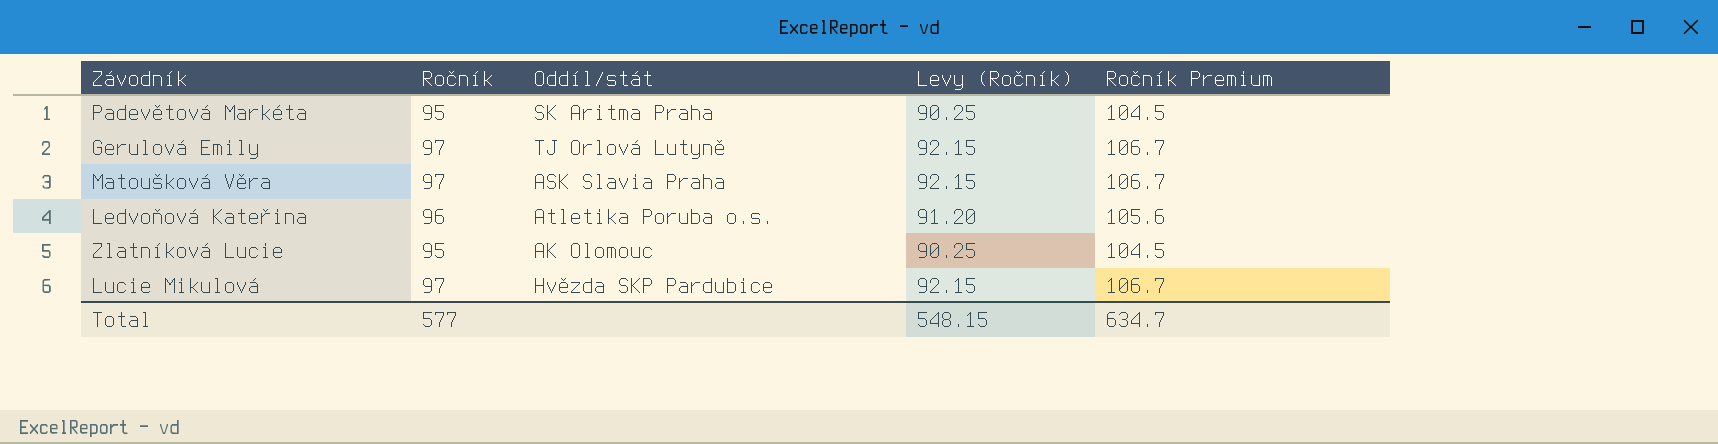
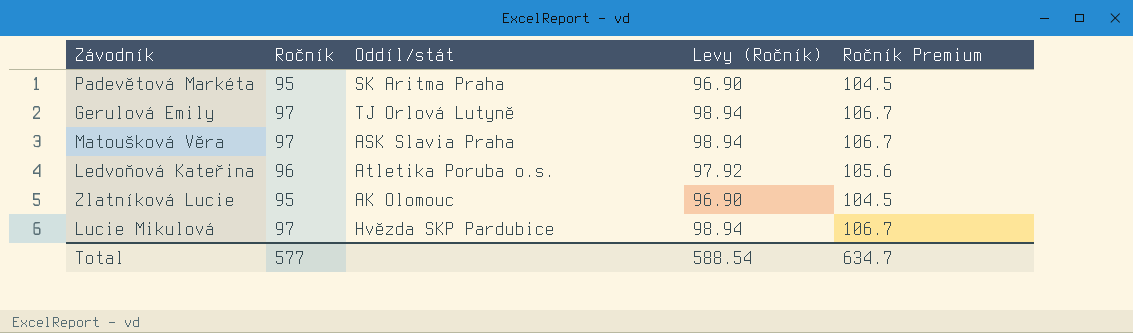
column Levy (Ročník) | formula: [Ročník] * 0.95 -> [Ročník] * 1.02
Total | Levy (Ročník): 548.15 -> 588.54

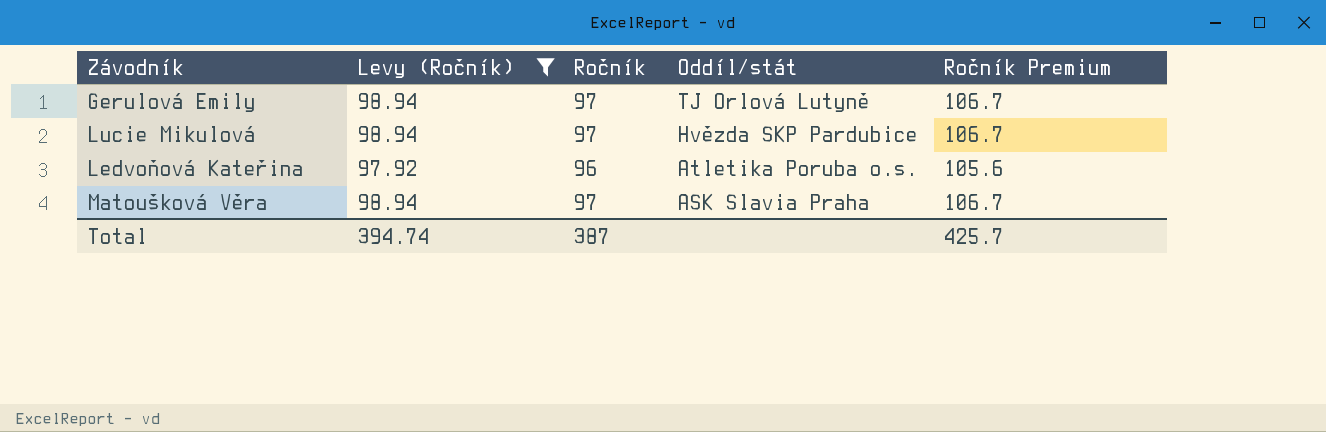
filter: none -> Levy (Ročník) != 96.90
row order: none -> Oddíl/stát descending
column Levy (Ročník) | position: 4 -> 2
Total | Levy (Ročník): 588.54 -> 394.74
Total | Ročník: 577 -> 387
Total | Ročník Premium: 634.7 -> 425.7

